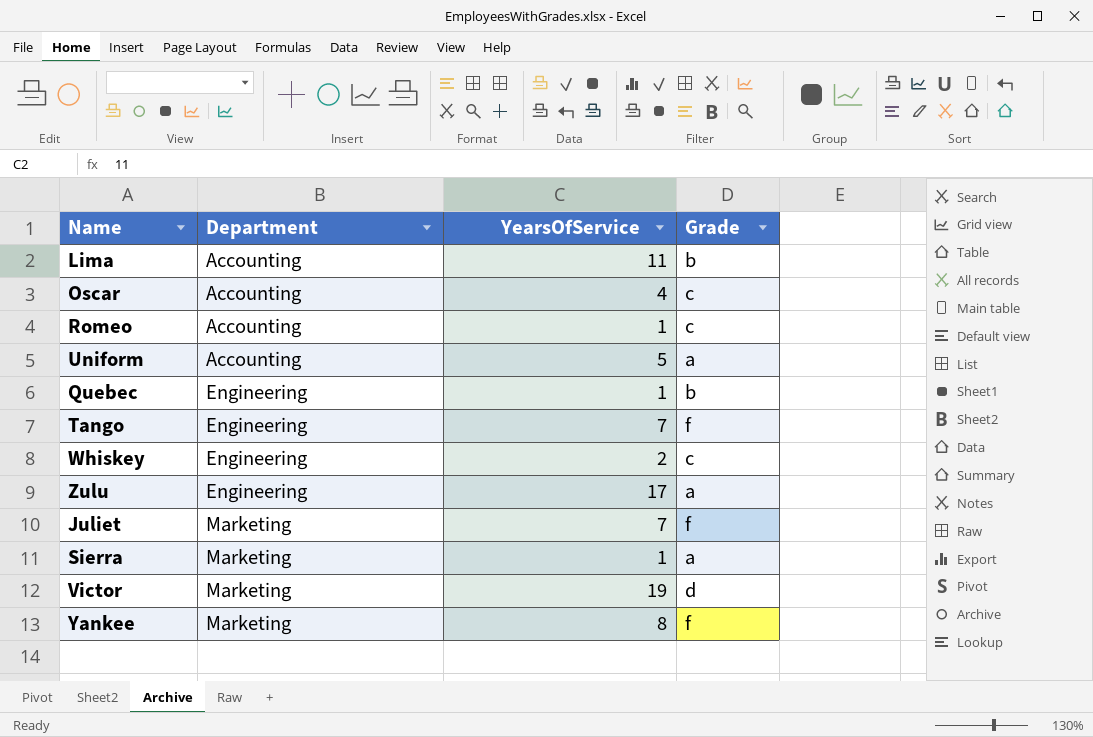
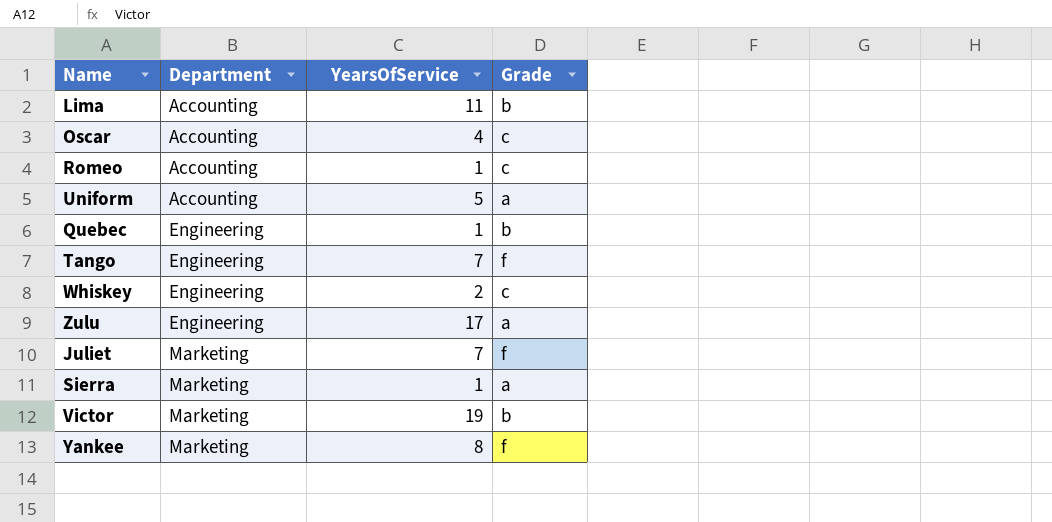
Victor | Grade: d -> b

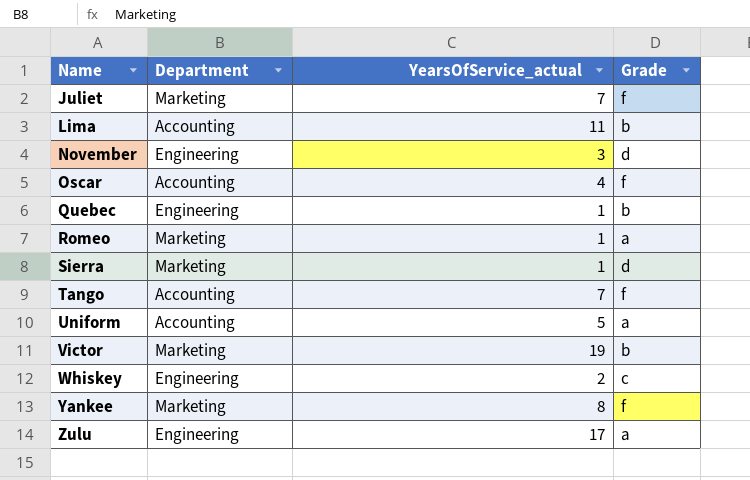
row order: Department ascending -> Name ascending
column name: YearsOfService -> YearsOfService_actual
row November: none -> Engineering | 3 | d
Oscar | Grade: c -> f
Romeo | Department: Accounting -> Marketing
Romeo | Grade: c -> a
Sierra | Grade: a -> d
Tango | Department: Engineering -> Accounting

